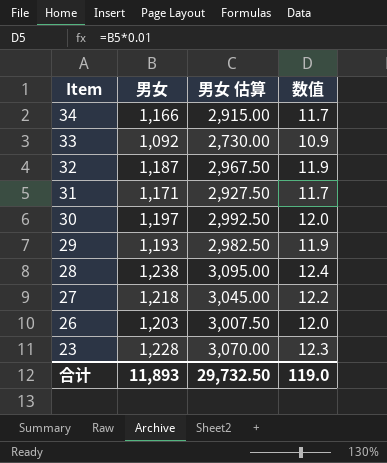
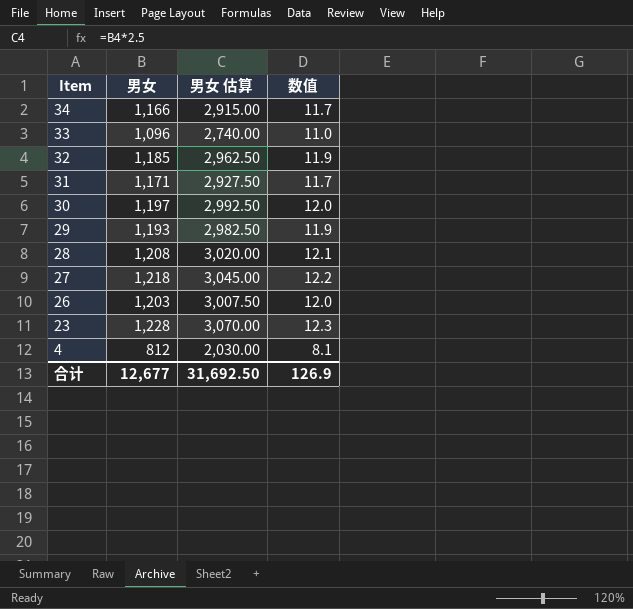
33 | 男女: 1,092 -> 1,096
33 | 男女 估算: 2,730.00 -> 2,740.00
33 | 数值: 10.9 -> 11.0
32 | 男女: 1,187 -> 1,185
32 | 男女 估算: 2,967.50 -> 2,962.50
28 | 男女: 1,238 -> 1,208
28 | 男女 估算: 3,095.00 -> 3,020.00
28 | 数值: 12.4 -> 12.1
row 4: none -> 812 | 2,030.00 | 8.1
合计 | 男女: 11,893 -> 12,677
合计 | 男女 估算: 29,732.50 -> 31,692.50
合计 | 数值: 119.0 -> 126.9

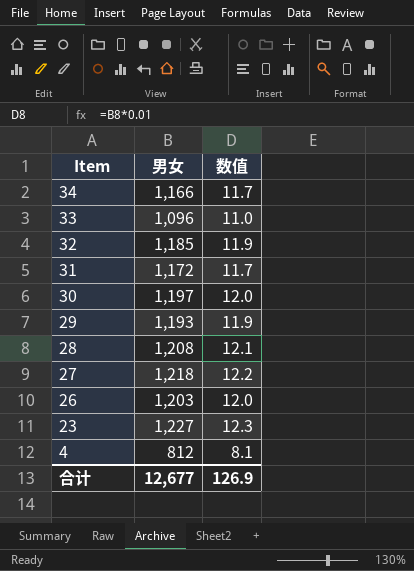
column 男女 估算 | formula: [男女] * 2.5 -> none
31 | 男女: 1,171 -> 1,172
23 | 男女: 1,228 -> 1,227

